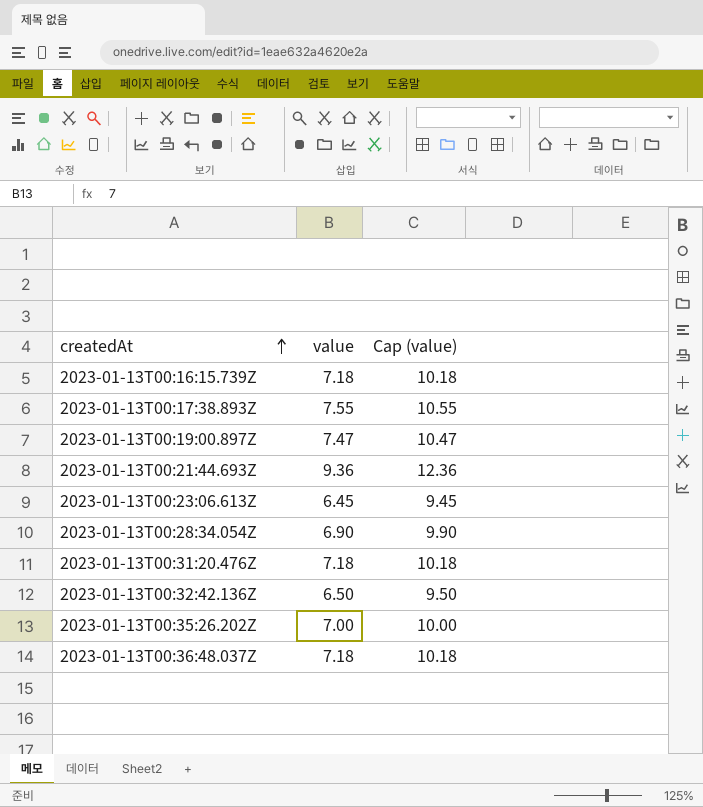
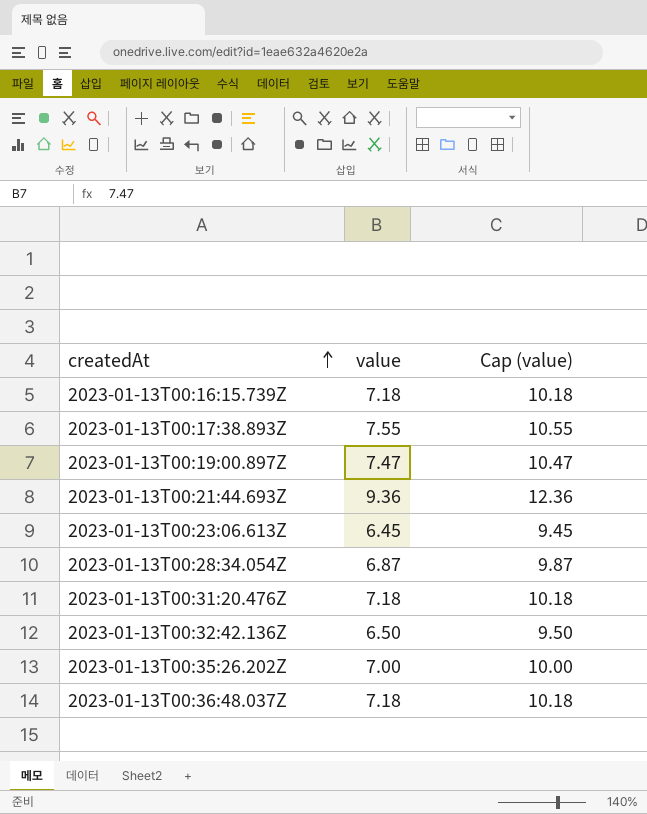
2023-01-13T00:28:34.054Z | value: 6.90 -> 6.87
2023-01-13T00:28:34.054Z | Cap (value): 9.90 -> 9.87

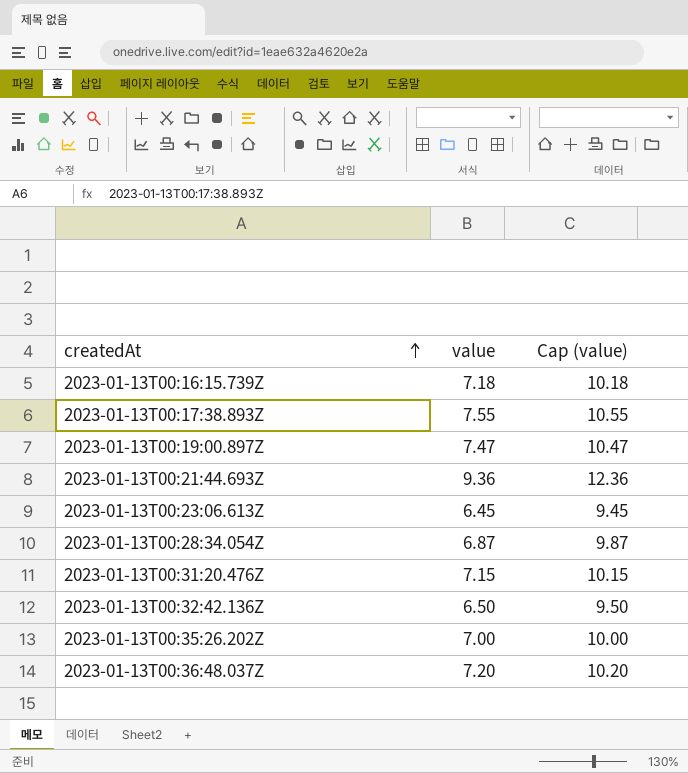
2023-01-13T00:31:20.476Z | value: 7.18 -> 7.15
2023-01-13T00:31:20.476Z | Cap (value): 10.18 -> 10.15
2023-01-13T00:36:48.037Z | value: 7.18 -> 7.20
2023-01-13T00:36:48.037Z | Cap (value): 10.18 -> 10.20

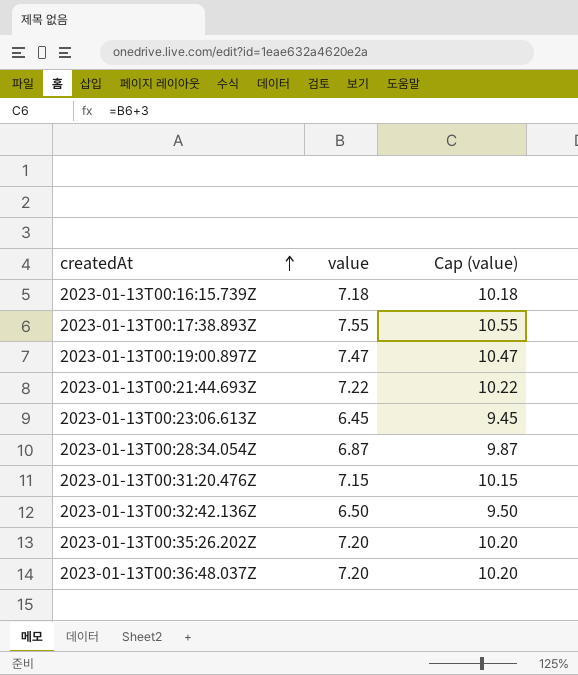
2023-01-13T00:21:44.693Z | value: 9.36 -> 7.22
2023-01-13T00:21:44.693Z | Cap (value): 12.36 -> 10.22
2023-01-13T00:35:26.202Z | value: 7.00 -> 7.20
2023-01-13T00:35:26.202Z | Cap (value): 10.00 -> 10.20

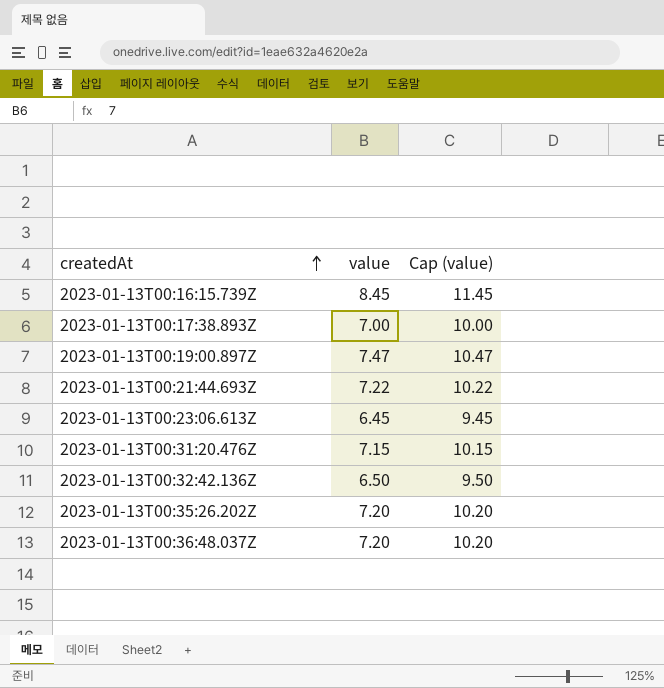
row 2023-01-13T00:28:34.054Z: 6.87 | 9.87 -> none
2023-01-13T00:16:15.739Z | value: 7.18 -> 8.45
2023-01-13T00:16:15.739Z | Cap (value): 10.18 -> 11.45
2023-01-13T00:17:38.893Z | value: 7.55 -> 7.00
2023-01-13T00:17:38.893Z | Cap (value): 10.55 -> 10.00

